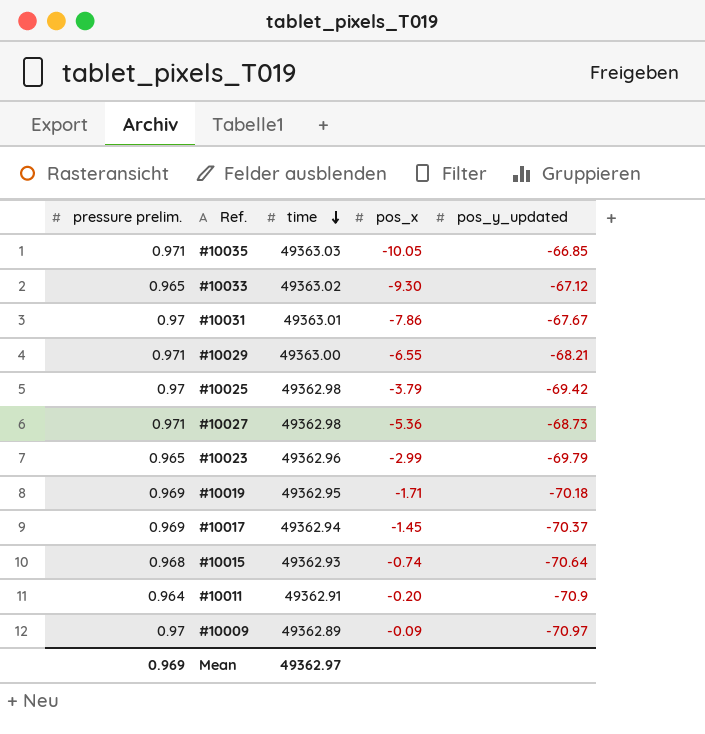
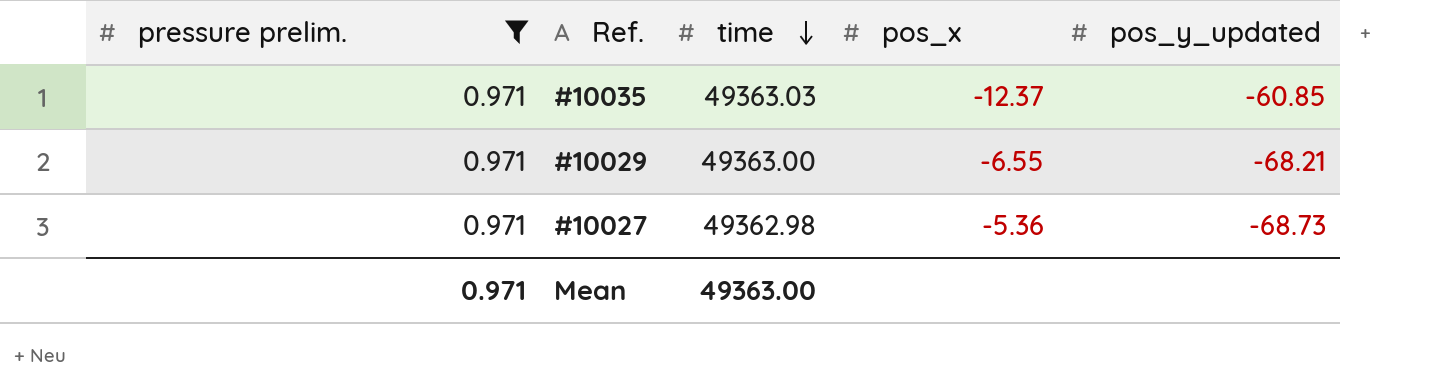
filter: none -> pressure prelim. = 0.971
#10035 | pos_x: -10.05 -> -12.37
#10035 | pos_y_updated: -66.85 -> -60.85
Mean | pressure prelim.: 0.969 -> 0.971
Mean | time: 49362.97 -> 49363.00

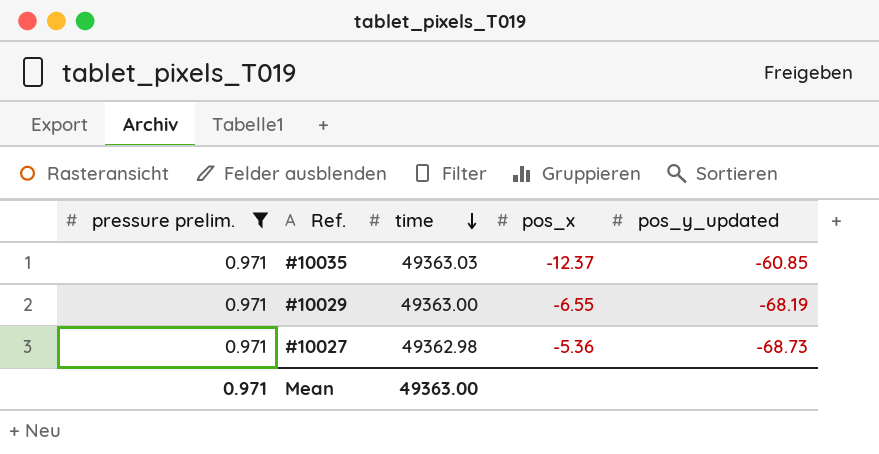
#10029 | pos_y_updated: -68.21 -> -68.19

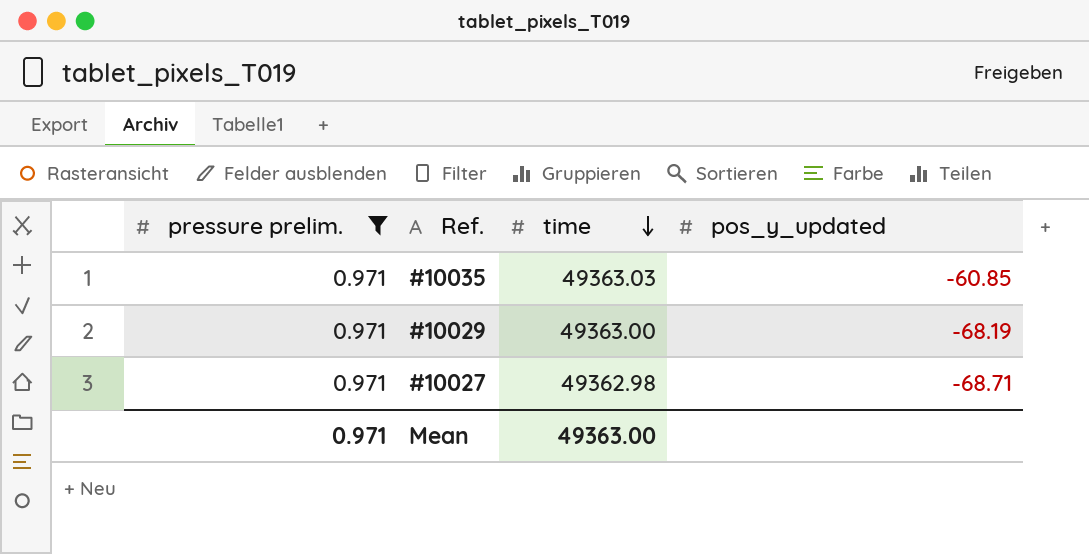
column pos_x | position: 4 -> none
#10027 | pos_y_updated: -68.73 -> -68.71

